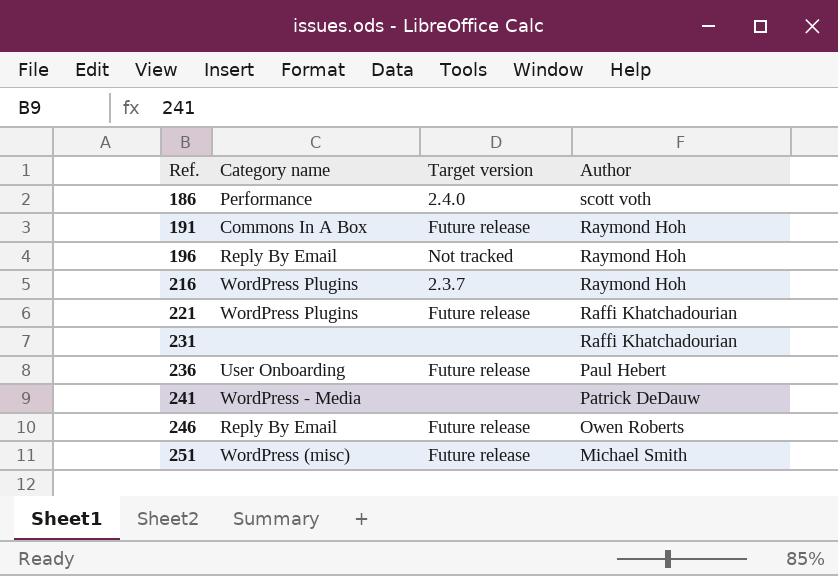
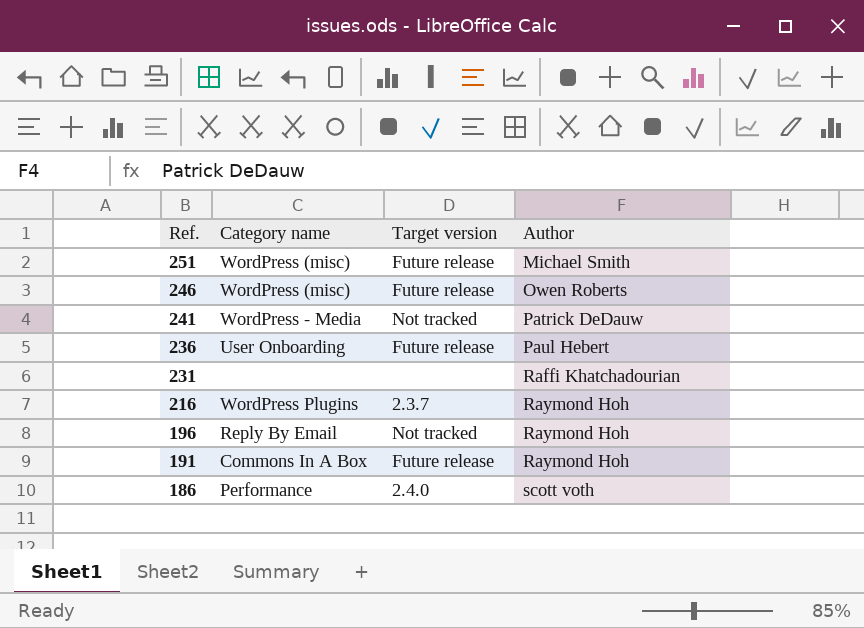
row order: Ref. ascending -> Ref. descending
row 221: WordPress Plugins | Future release | Raffi Khatchadourian -> none
246 | Category name: Reply By Email -> WordPress (misc)
241 | Target version: none -> Not tracked

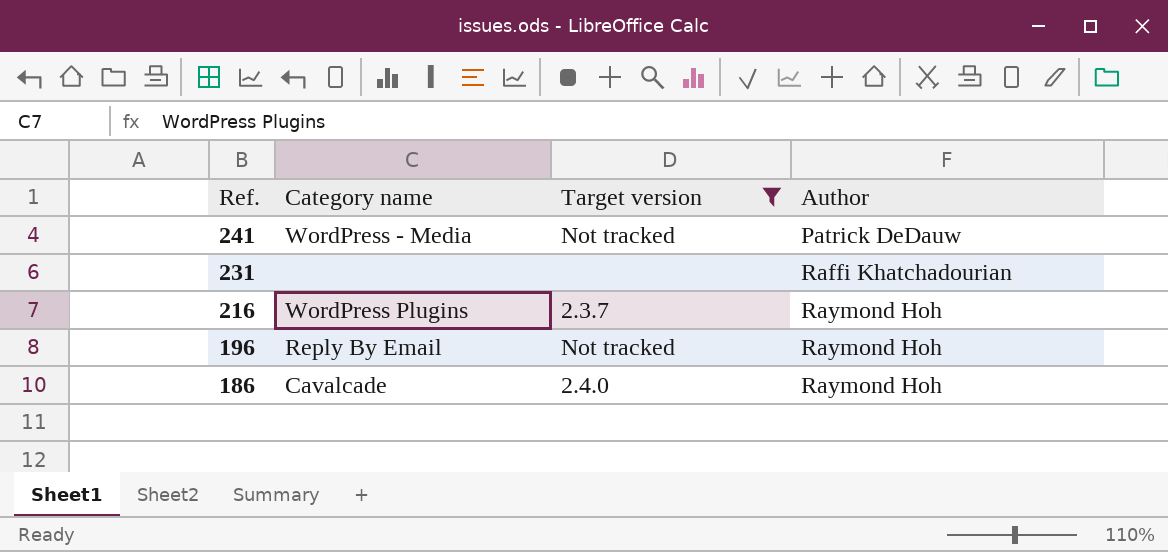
filter: none -> Target version != Future release
186 | Category name: Performance -> Cavalcade
186 | Author: scott voth -> Raymond Hoh

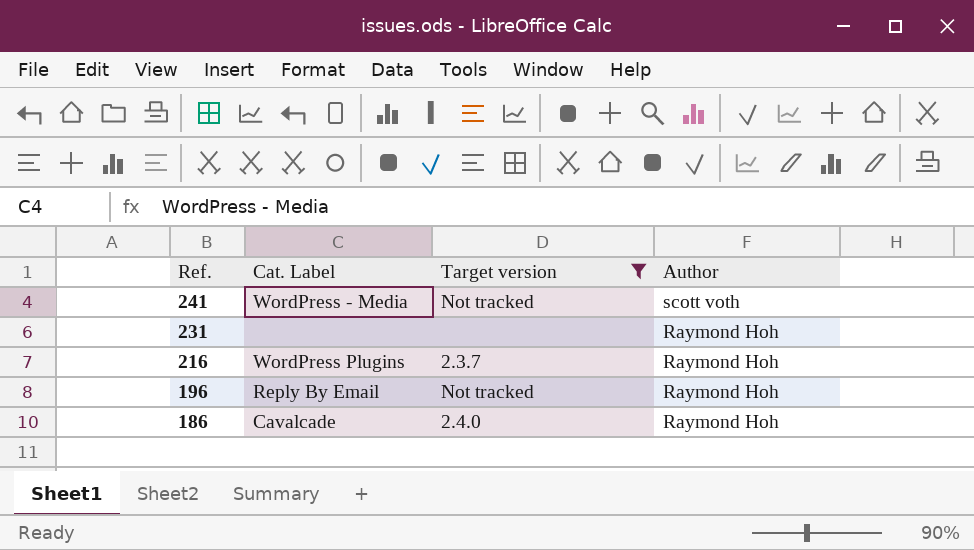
column name: Category name -> Cat. Label
241 | Author: Patrick DeDauw -> scott voth
231 | Author: Raffi Khatchadourian -> Raymond Hoh

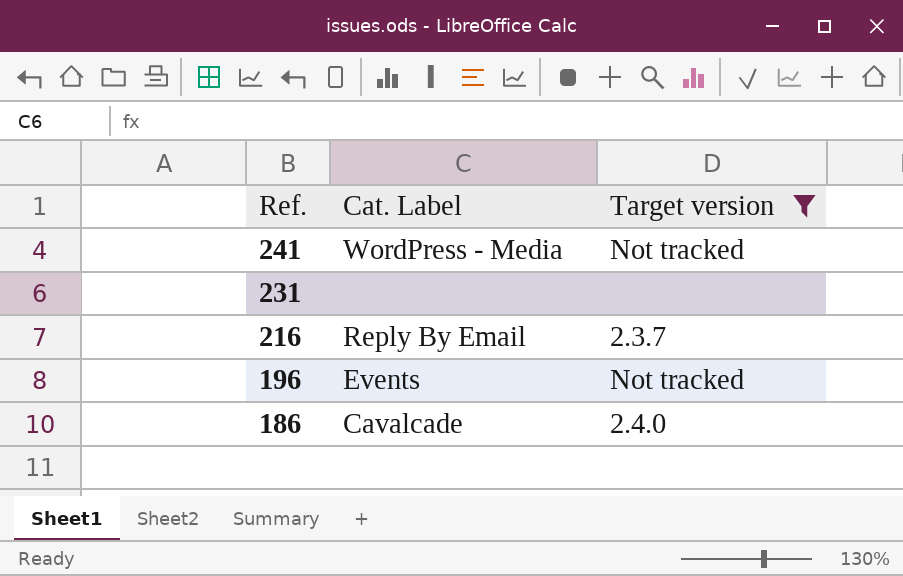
column Author | position: 4 -> none
216 | Cat. Label: WordPress Plugins -> Reply By Email
196 | Cat. Label: Reply By Email -> Events

